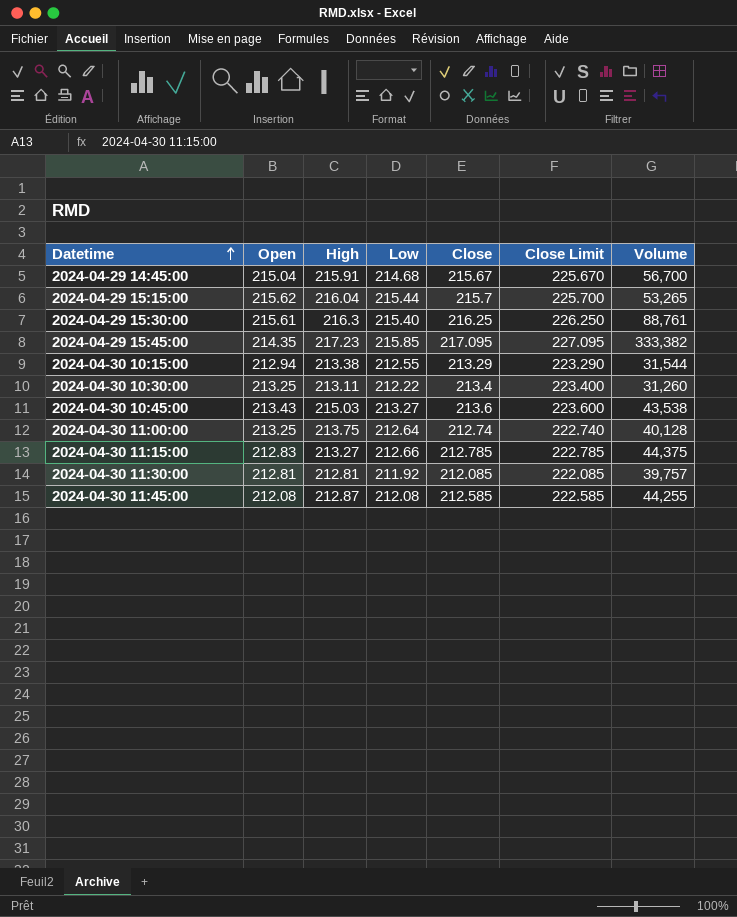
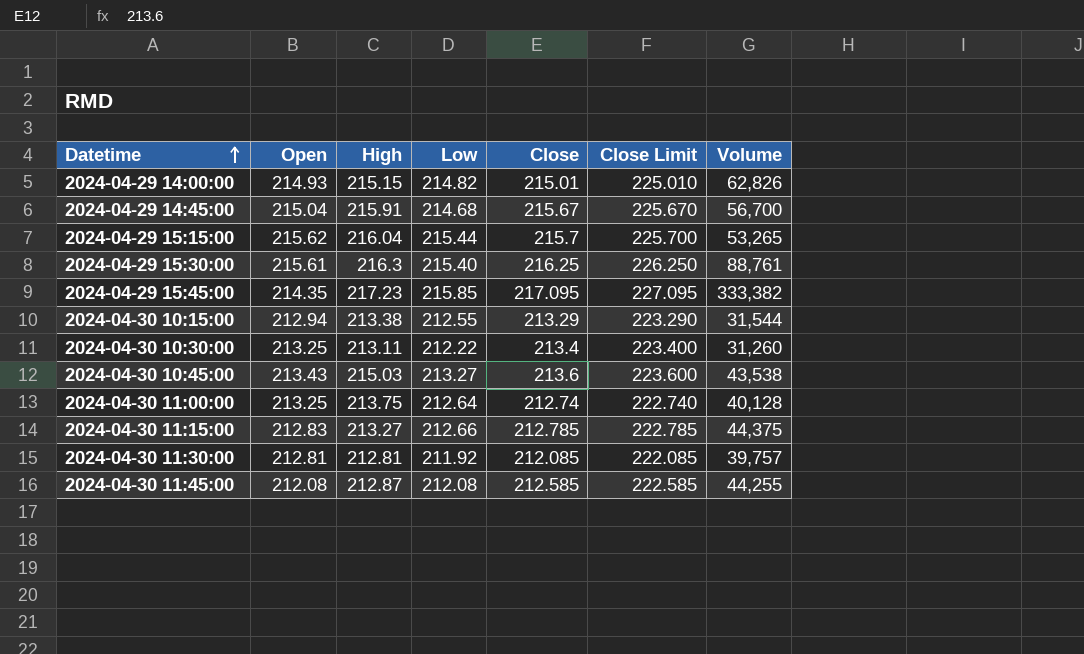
row 2024-04-29 14:00:00: none -> 214.93 | 215.15 | 214.82 | 215.01 | 225.010 | 62,826

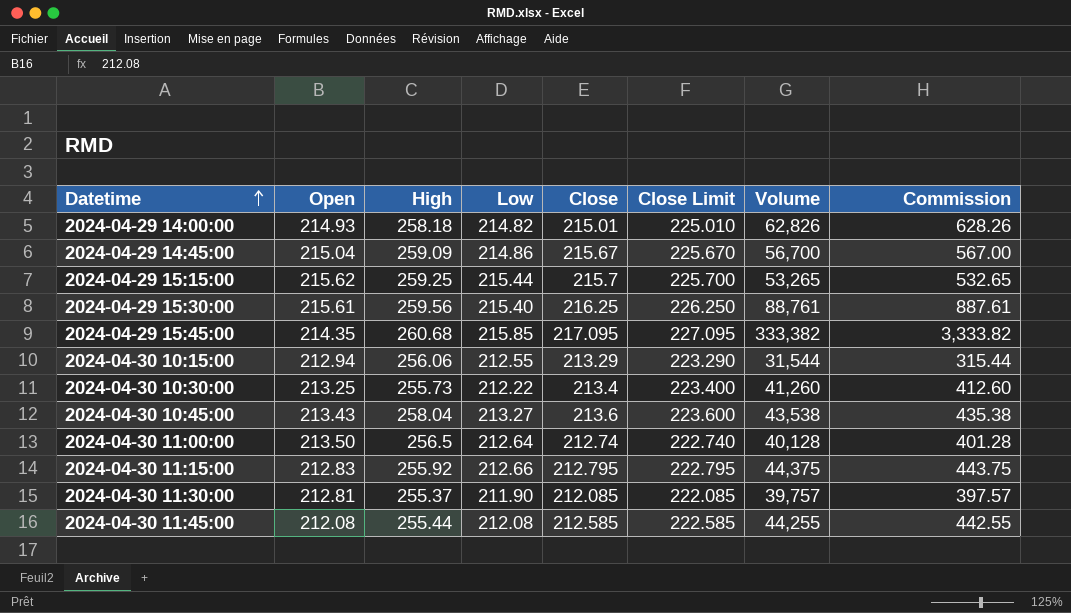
column Commission | formula: none -> [Volume] * 0.01
2024-04-29 14:00:00 | High: 215.15 -> 258.18
2024-04-29 14:45:00 | High: 215.91 -> 259.09
2024-04-29 14:45:00 | Low: 214.68 -> 214.86
2024-04-29 15:15:00 | High: 216.04 -> 259.25
2024-04-29 15:30:00 | High: 216.3 -> 259.56
2024-04-29 15:45:00 | High: 217.23 -> 260.68
2024-04-30 10:15:00 | High: 213.38 -> 256.06
2024-04-30 10:30:00 | High: 213.11 -> 255.73
2024-04-30 10:30:00 | Volume: 31,260 -> 41,260
2024-04-30 10:45:00 | High: 215.03 -> 258.04
2024-04-30 11:00:00 | Open: 213.25 -> 213.50
2024-04-30 11:00:00 | High: 213.75 -> 256.5
2024-04-30 11:15:00 | High: 213.27 -> 255.92
2024-04-30 11:15:00 | Close: 212.785 -> 212.795
2024-04-30 11:15:00 | Close Limit: 222.785 -> 222.795
2024-04-30 11:30:00 | High: 212.81 -> 255.37
2024-04-30 11:30:00 | Low: 211.92 -> 211.90
2024-04-30 11:45:00 | High: 212.87 -> 255.44

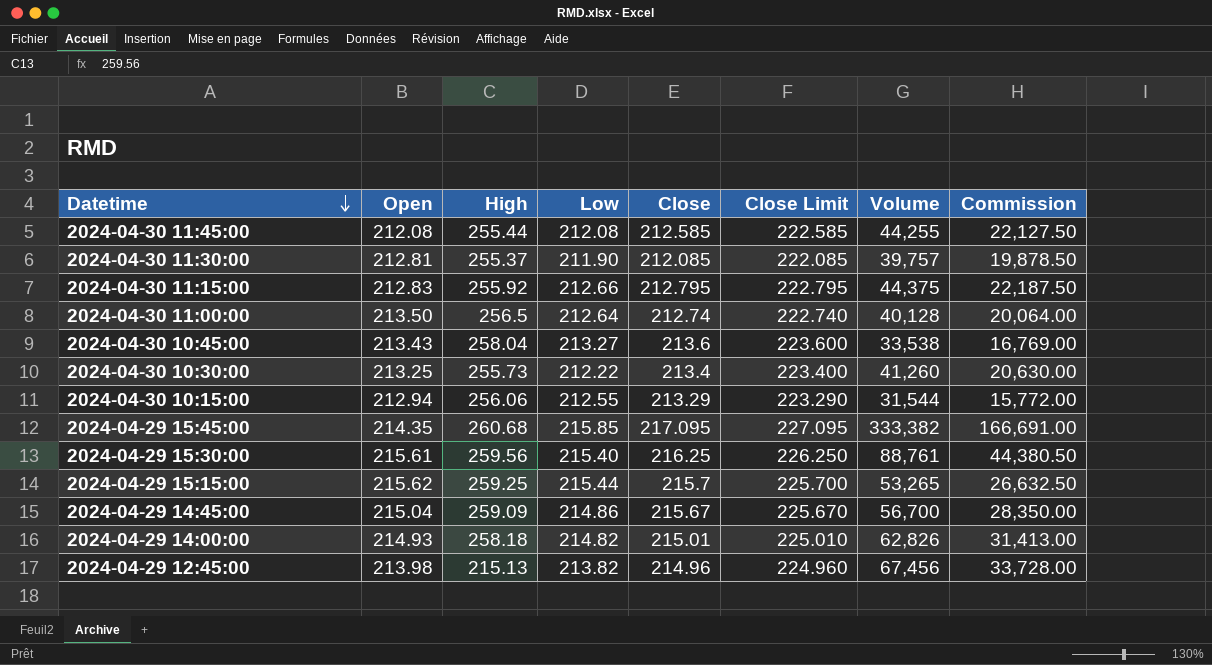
row order: Datetime ascending -> Datetime descending
column Commission | formula: [Volume] * 0.01 -> [Volume] * 0.5
2024-04-30 10:45:00 | Volume: 43,538 -> 33,538
row 2024-04-29 12:45:00: none -> 213.98 | 215.13 | 213.82 | 214.96 | 224.960 | 67,456 | 33,728.00

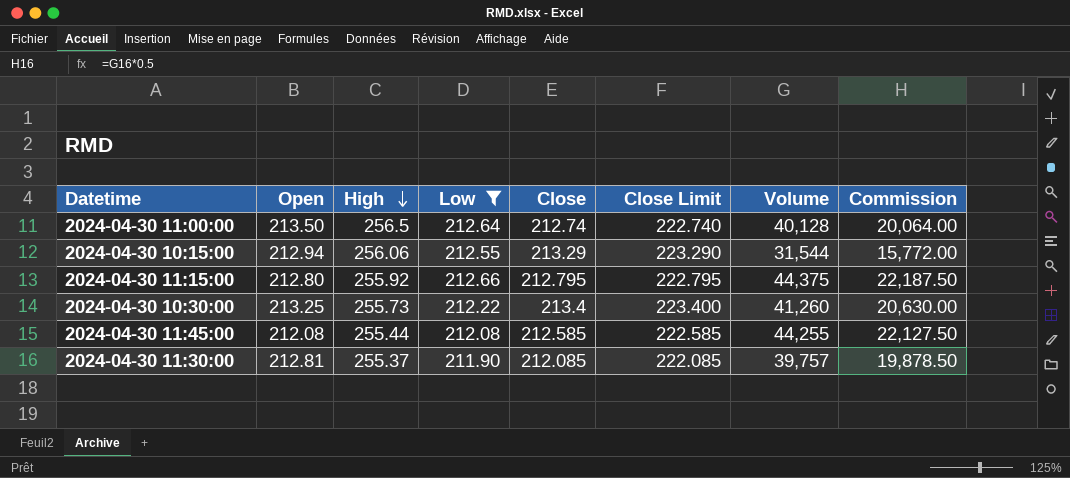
filter: none -> Low <= 212.66
row order: Datetime descending -> High descending
2024-04-30 11:15:00 | Open: 212.83 -> 212.80

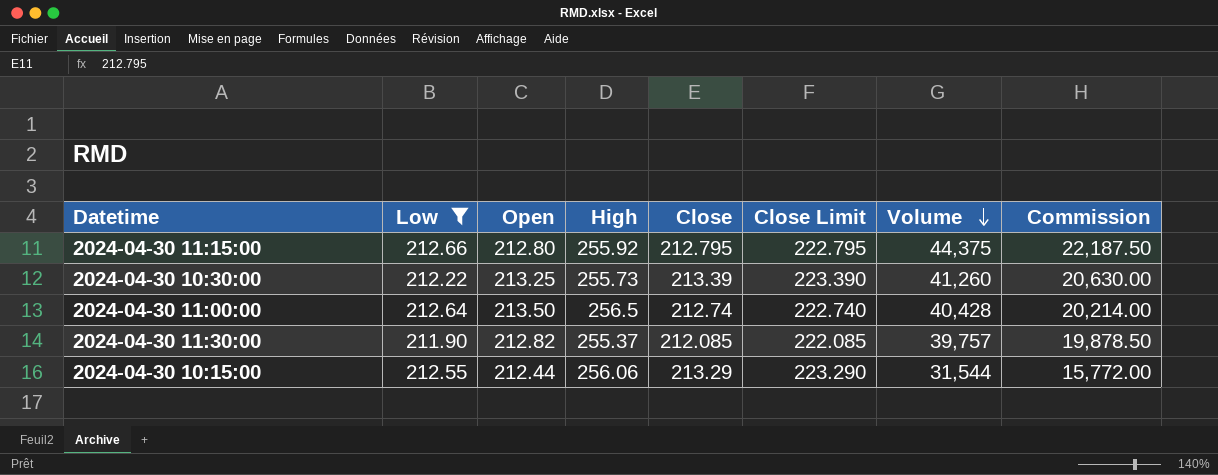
row order: High descending -> Volume descending
column Low | position: 4 -> 2
row 2024-04-30 11:45:00: 212.08 | 255.44 | 212.08 | 212.585 | 222.585 | 44,255 | 22,127.50 -> none
2024-04-30 10:30:00 | Close: 213.4 -> 213.39
2024-04-30 10:30:00 | Close Limit: 223.400 -> 223.390
2024-04-30 11:00:00 | Volume: 40,128 -> 40,428
2024-04-30 11:00:00 | Commission: 20,064.00 -> 20,214.00
2024-04-30 11:30:00 | Open: 212.81 -> 212.82
2024-04-30 10:15:00 | Open: 212.94 -> 212.44

